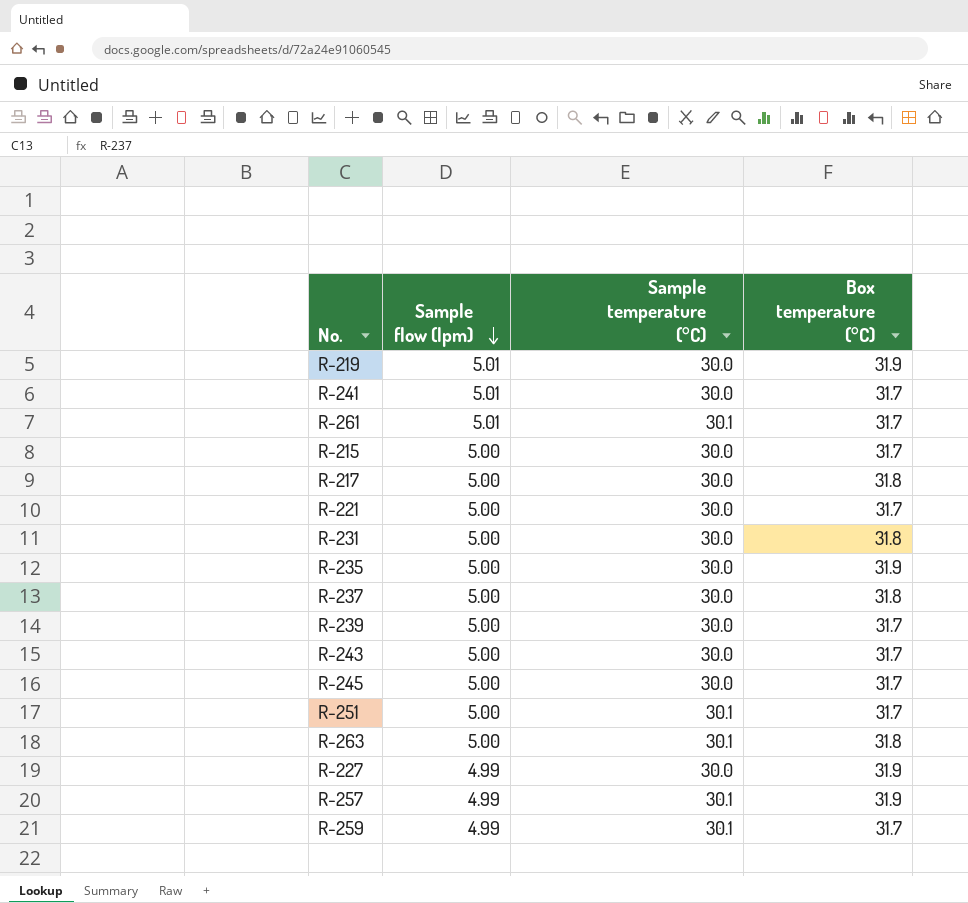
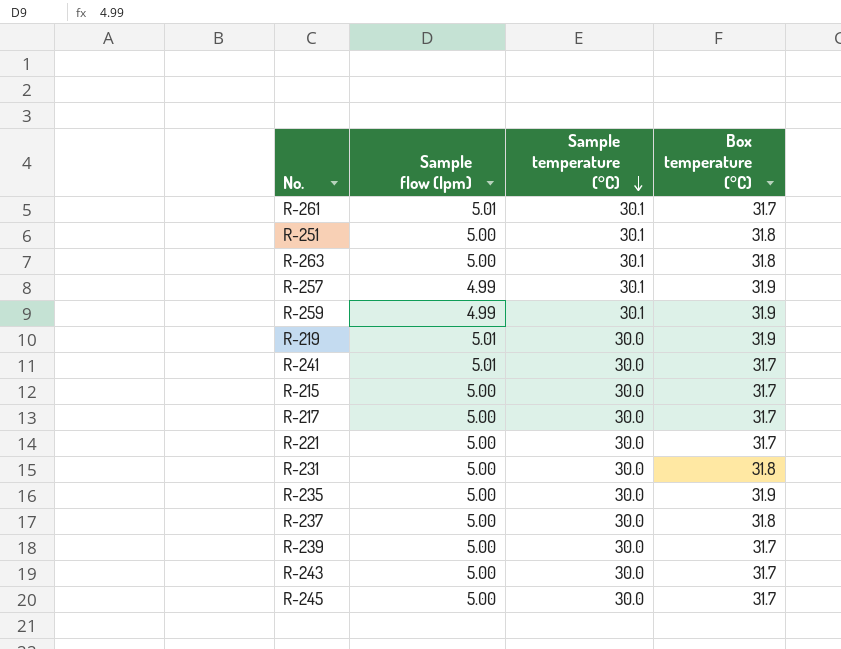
row order: Sample flow (lpm) descending -> Sample temperature (°C) descending
row R-227: 4.99 | 30.0 | 31.9 -> none
R-251 | Box temperature (°C): 31.7 -> 31.8
R-259 | Box temperature (°C): 31.7 -> 31.9
R-217 | Box temperature (°C): 31.8 -> 31.7

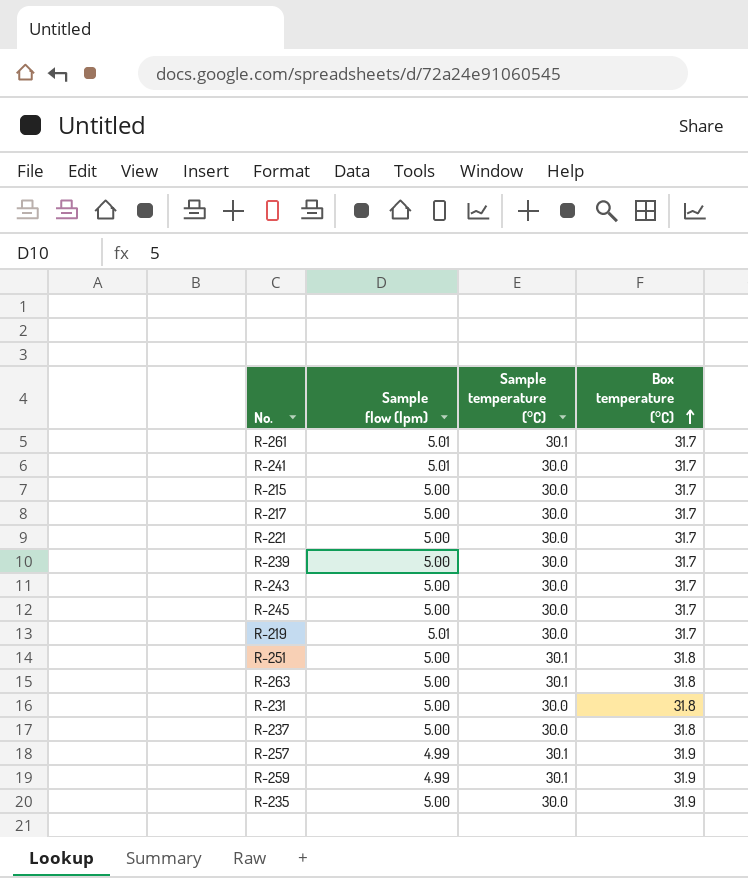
row order: Sample temperature (°C) descending -> Box temperature (°C) ascending
R-219 | Box temperature (°C): 31.9 -> 31.7

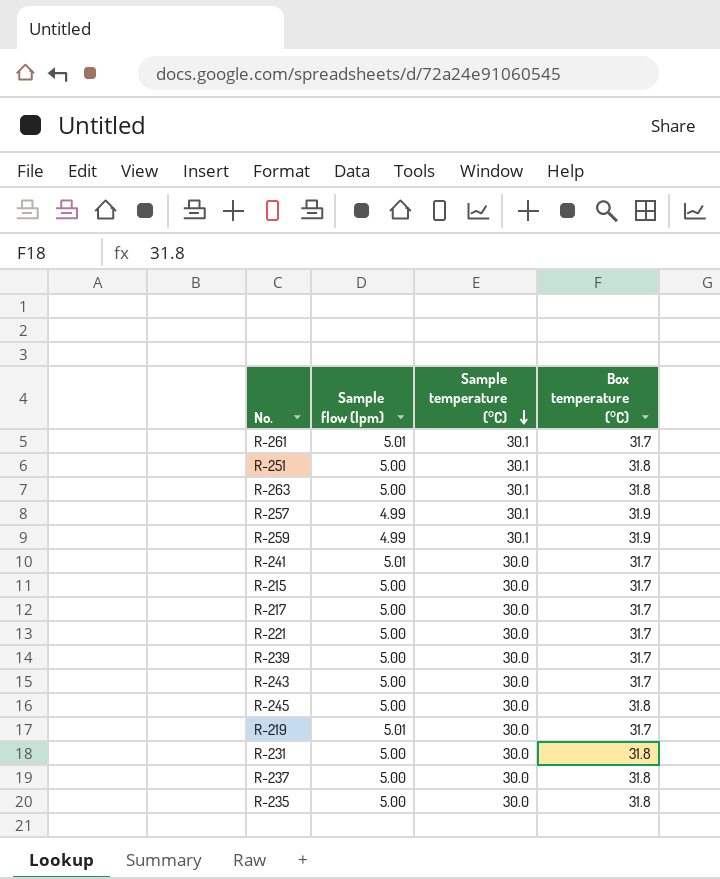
row order: Box temperature (°C) ascending -> Sample temperature (°C) descending
R-245 | Box temperature (°C): 31.7 -> 31.8
R-235 | Box temperature (°C): 31.9 -> 31.8

